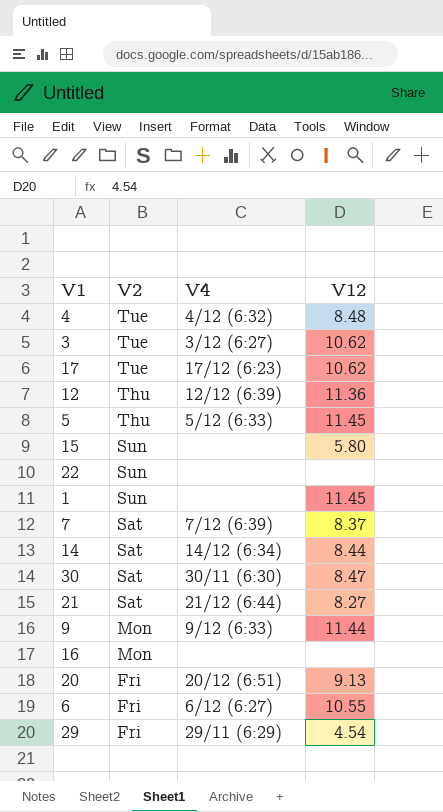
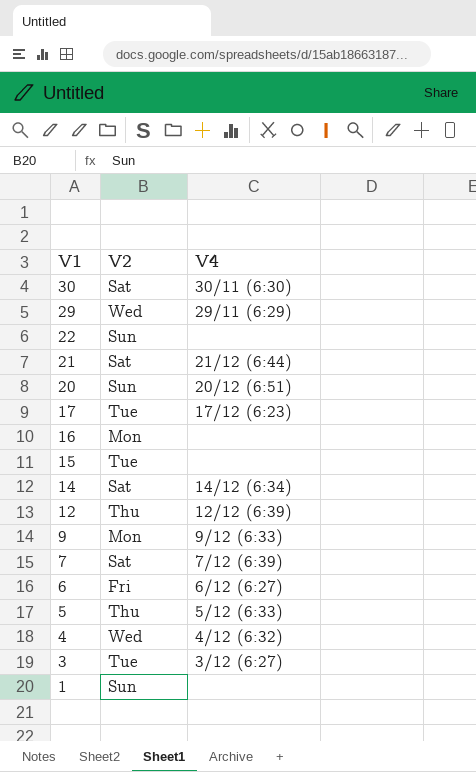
row order: V2 descending -> V1 descending
column V12 | position: 4 -> none
29 | V2: Fri -> Wed
20 | V2: Fri -> Sun
15 | V2: Sun -> Tue
4 | V2: Tue -> Wed

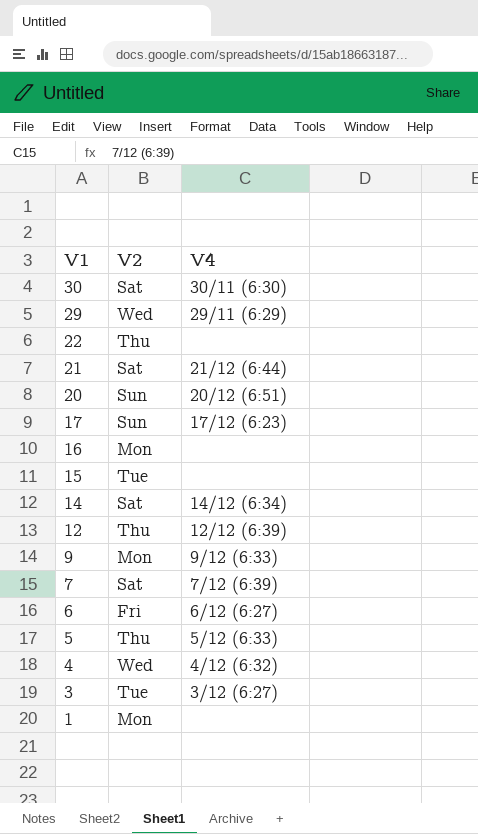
22 | V2: Sun -> Thu
17 | V2: Tue -> Sun
1 | V2: Sun -> Mon

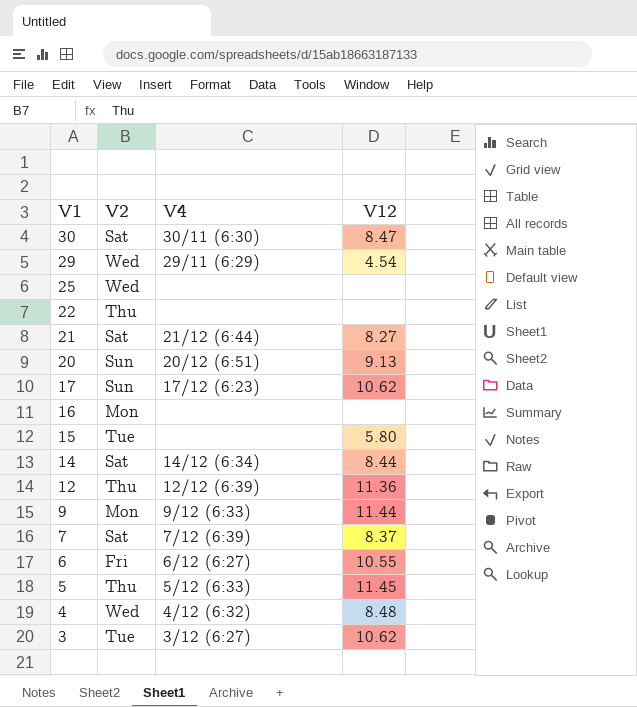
column V12 | position: none -> 4
row 1: Mon | none -> none
row 25: none -> Wed | none | none

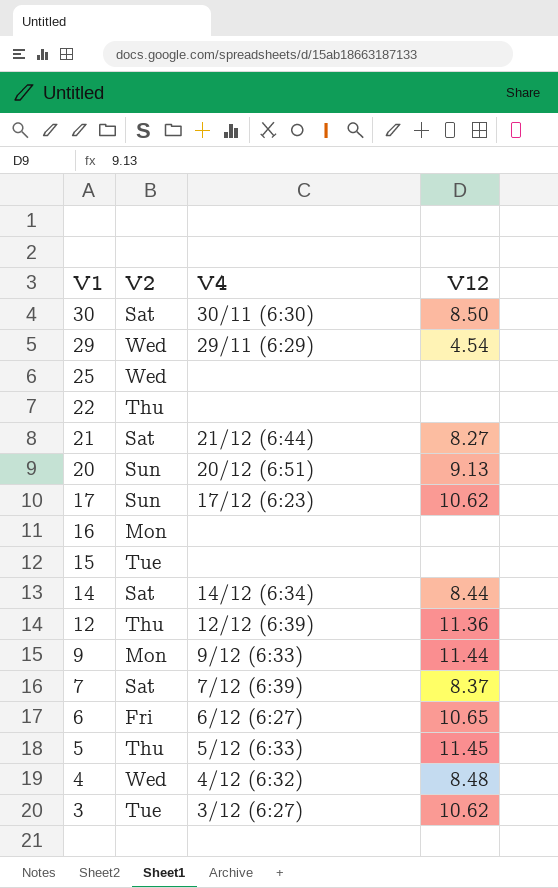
30 | V12: 8.47 -> 8.50
15 | V12: 5.80 -> none
6 | V12: 10.55 -> 10.65

